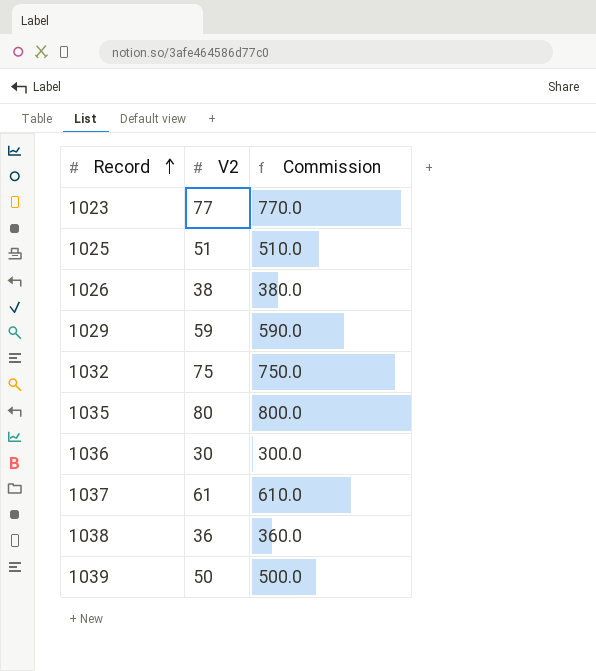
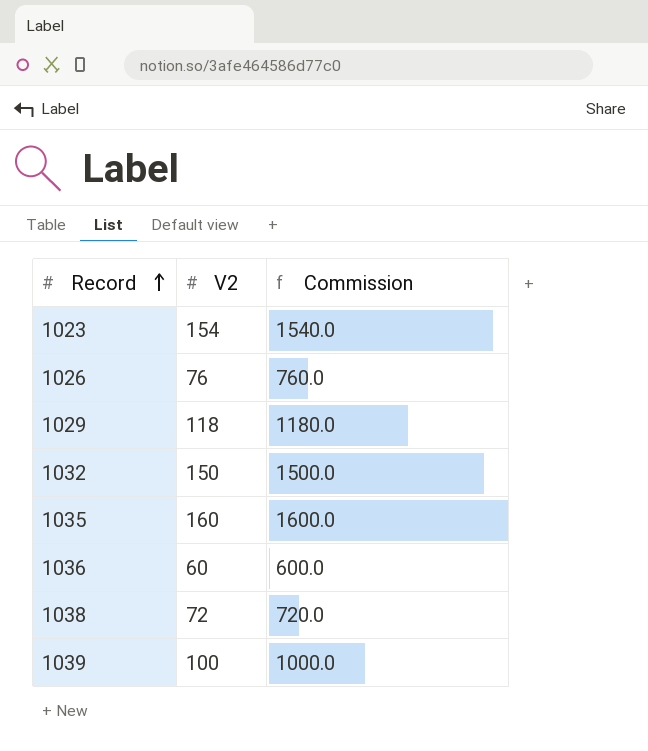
row 1025: 51 | 510.0 -> none
row 1037: 61 | 610.0 -> none
1023 | V2: 77 -> 154
1023 | Commission: 770.0 -> 1540.0
1026 | V2: 38 -> 76
1026 | Commission: 380.0 -> 760.0
1029 | V2: 59 -> 118
1029 | Commission: 590.0 -> 1180.0
1032 | V2: 75 -> 150
1032 | Commission: 750.0 -> 1500.0
1035 | V2: 80 -> 160
1035 | Commission: 800.0 -> 1600.0
1036 | V2: 30 -> 60
1036 | Commission: 300.0 -> 600.0
1038 | V2: 36 -> 72
1038 | Commission: 360.0 -> 720.0
1039 | V2: 50 -> 100
1039 | Commission: 500.0 -> 1000.0

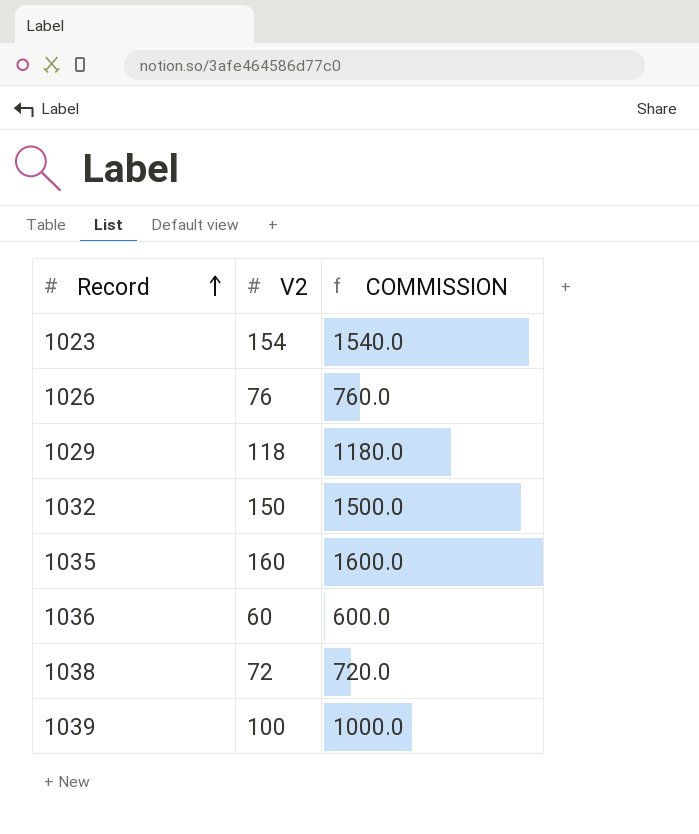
column name: Commission -> COMMISSION

